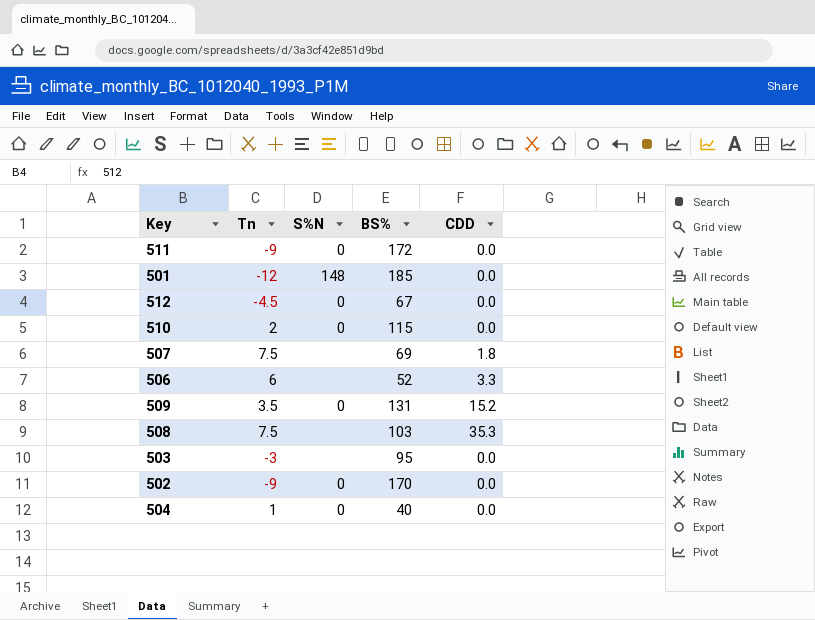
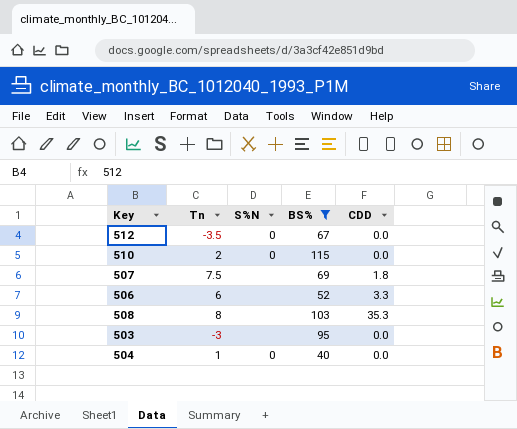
filter: none -> BS% <= 115
512 | Tn: -4.5 -> -3.5
508 | Tn: 7.5 -> 8

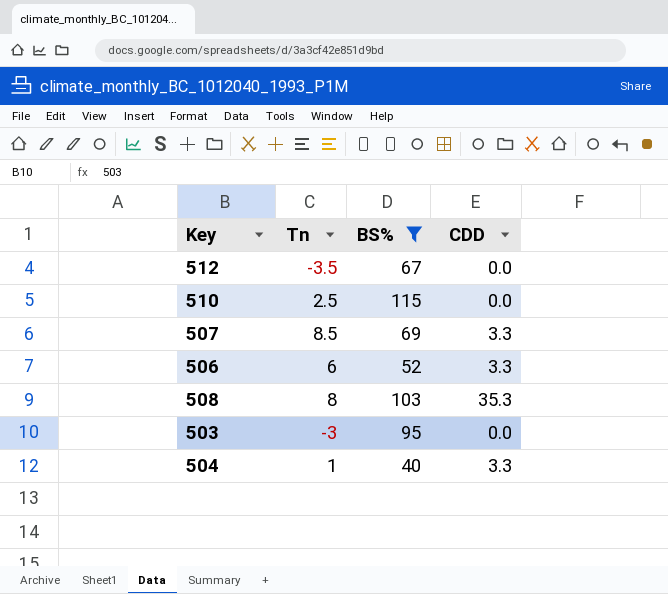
column S%N | position: 3 -> none
510 | Tn: 2 -> 2.5
507 | Tn: 7.5 -> 8.5
507 | CDD: 1.8 -> 3.3
504 | CDD: 0.0 -> 3.3

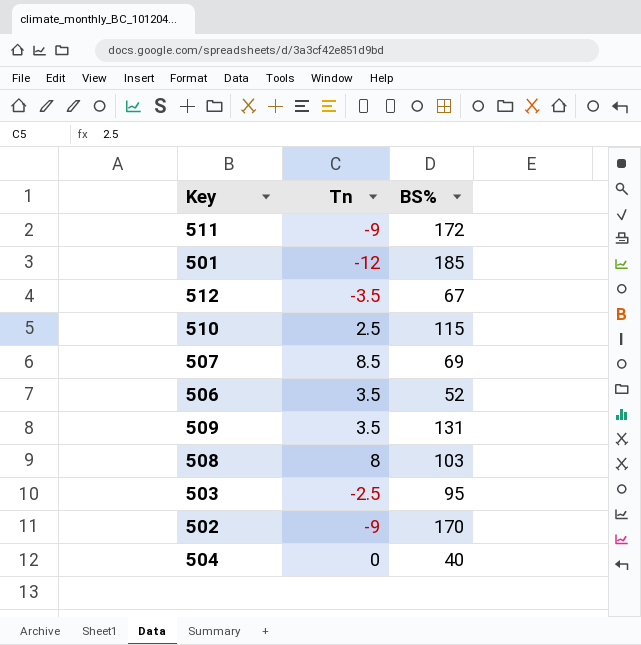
filter: BS% <= 115 -> none
column CDD | position: 4 -> none
506 | Tn: 6 -> 3.5
503 | Tn: -3 -> -2.5
504 | Tn: 1 -> 0

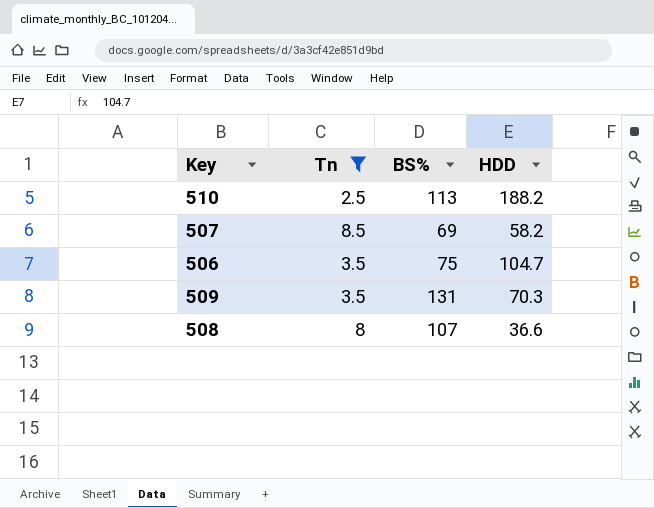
filter: none -> Tn >= 2.5
column HDD | position: none -> 4
510 | BS%: 115 -> 113
506 | BS%: 52 -> 75
508 | BS%: 103 -> 107

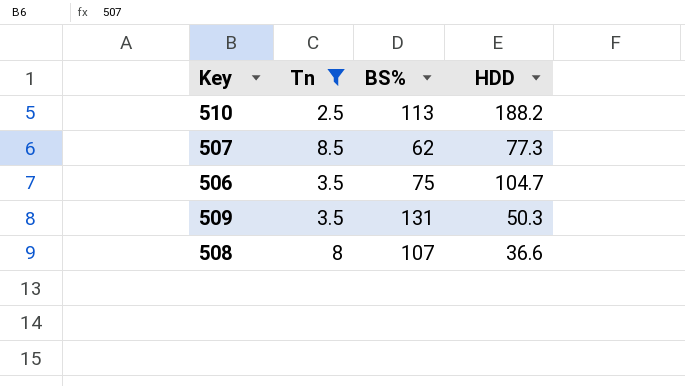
507 | BS%: 69 -> 62
507 | HDD: 58.2 -> 77.3
509 | HDD: 70.3 -> 50.3

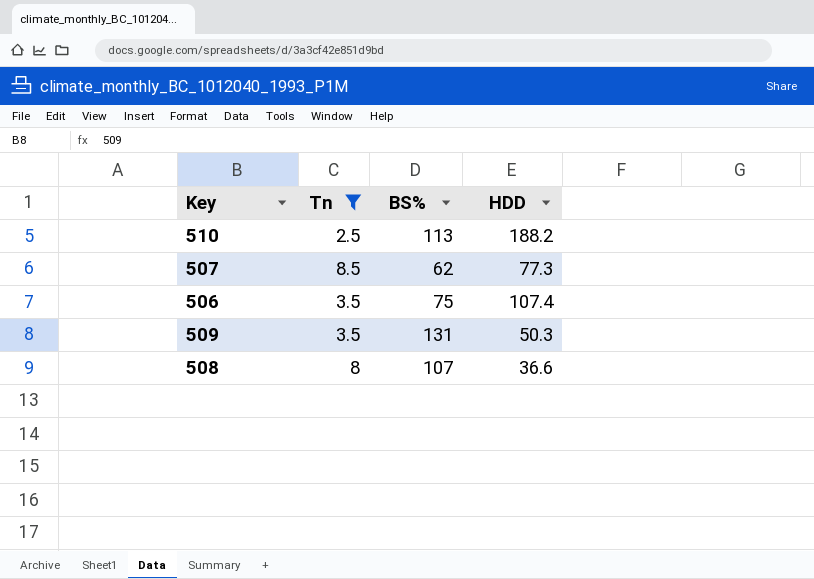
506 | HDD: 104.7 -> 107.4

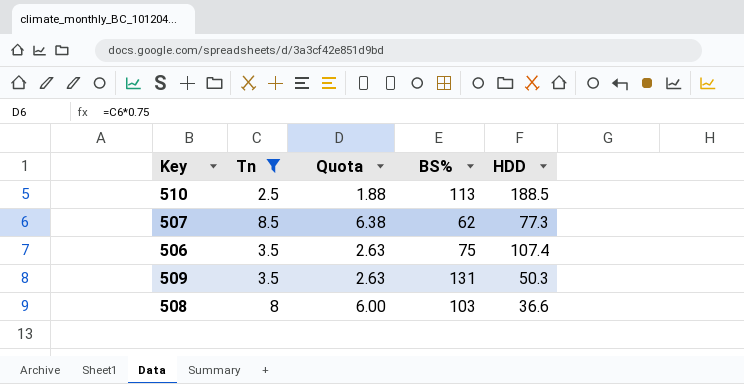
column Quota | formula: none -> [Tn] * 0.75
510 | HDD: 188.2 -> 188.5
508 | BS%: 107 -> 103

